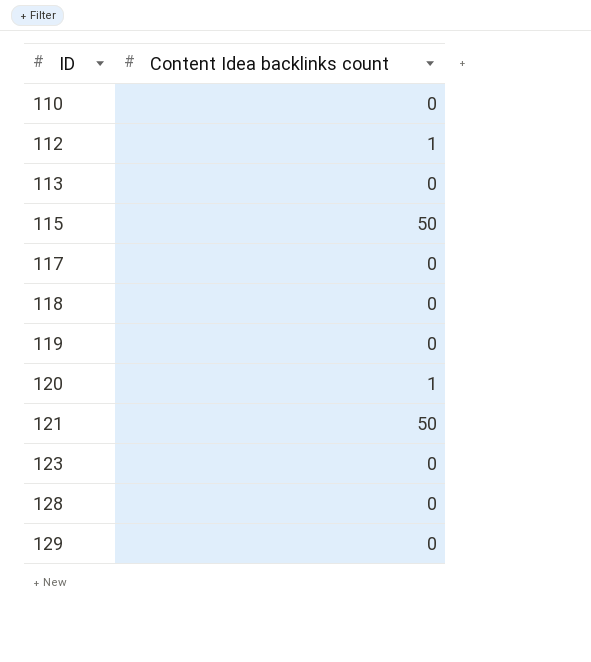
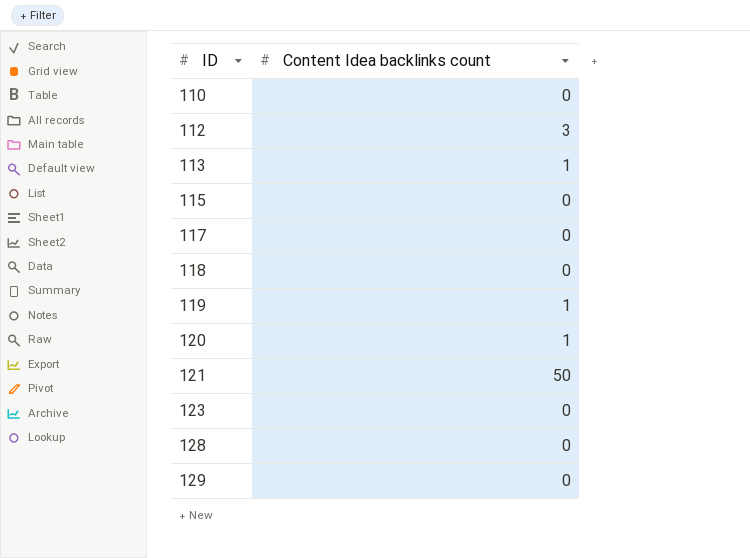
112 | Content Idea backlinks count: 1 -> 3
113 | Content Idea backlinks count: 0 -> 1
115 | Content Idea backlinks count: 50 -> 0
119 | Content Idea backlinks count: 0 -> 1

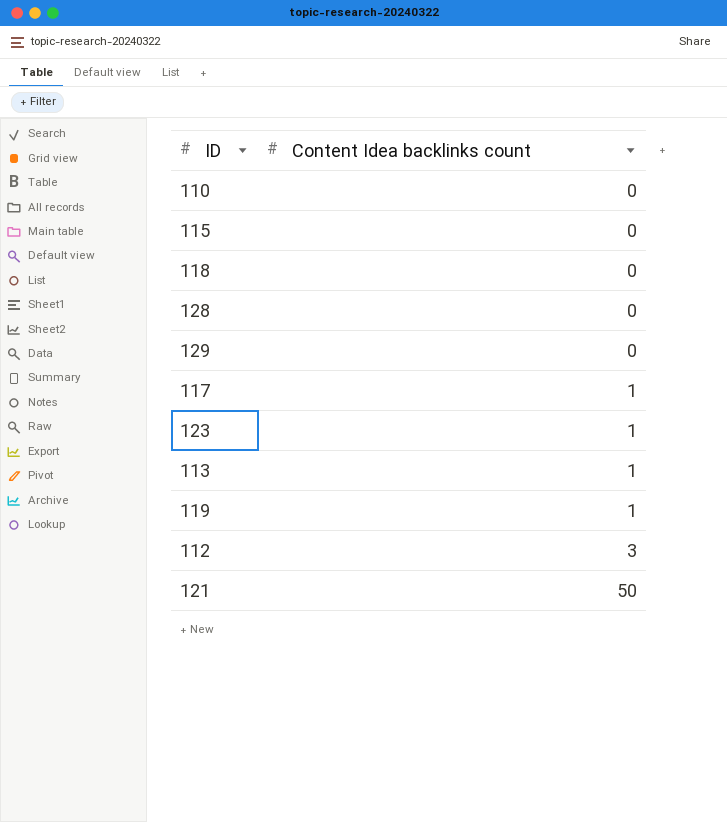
row order: ID ascending -> Content Idea backlinks count ascending
row 120: 1 -> none
117 | Content Idea backlinks count: 0 -> 1
123 | Content Idea backlinks count: 0 -> 1

